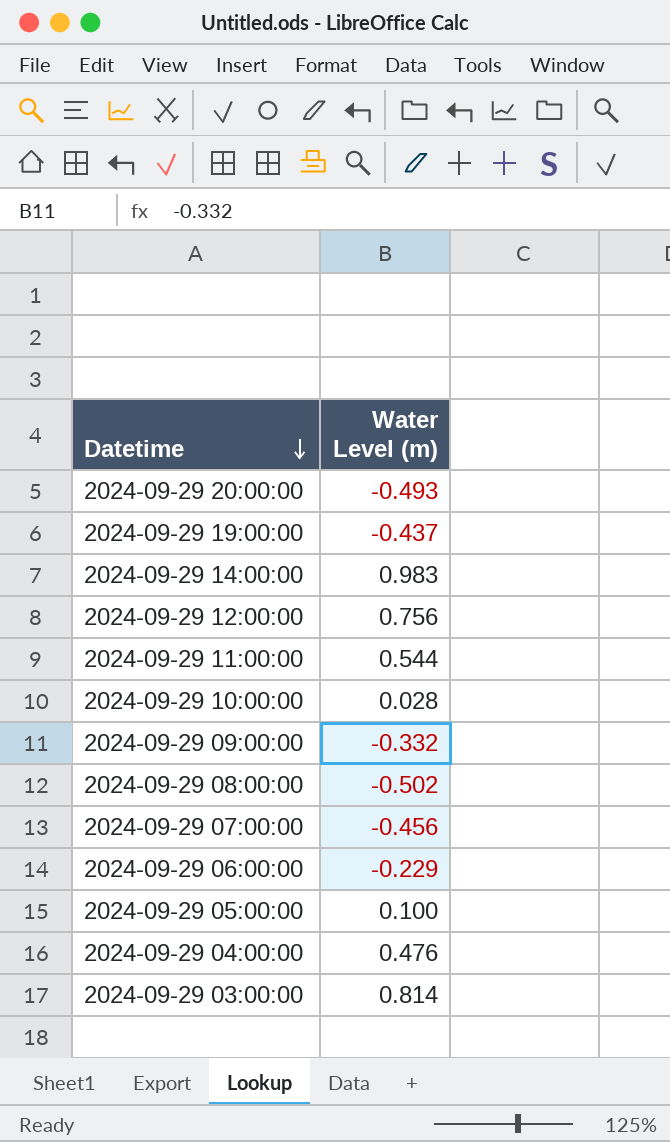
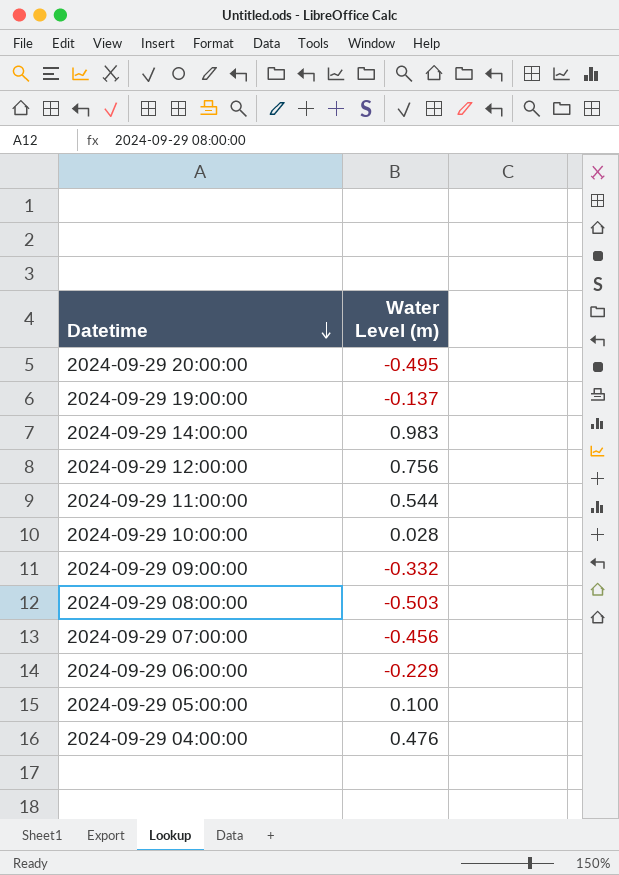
row 2024-09-29 03:00:00: 0.814 -> none
2024-09-29 20:00:00 | Water Level (m): -0.493 -> -0.495
2024-09-29 19:00:00 | Water Level (m): -0.437 -> -0.137
2024-09-29 08:00:00 | Water Level (m): -0.502 -> -0.503

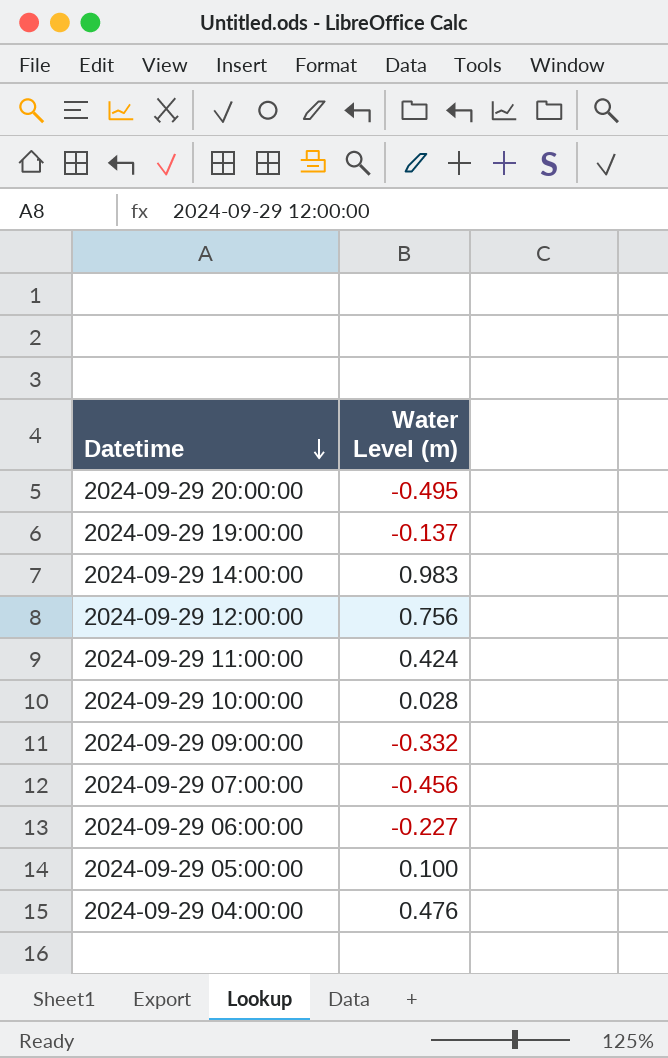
row 2024-09-29 08:00:00: -0.503 -> none
2024-09-29 11:00:00 | Water Level (m): 0.544 -> 0.424
2024-09-29 06:00:00 | Water Level (m): -0.229 -> -0.227

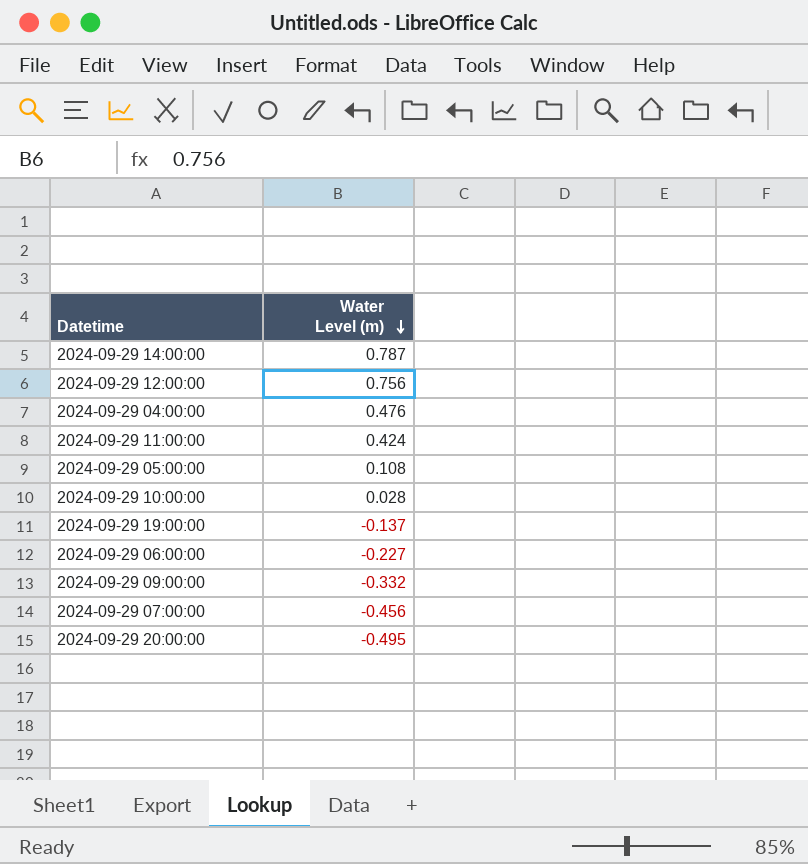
row order: Datetime descending -> Water Level (m) descending
2024-09-29 14:00:00 | Water Level (m): 0.983 -> 0.787
2024-09-29 05:00:00 | Water Level (m): 0.100 -> 0.108

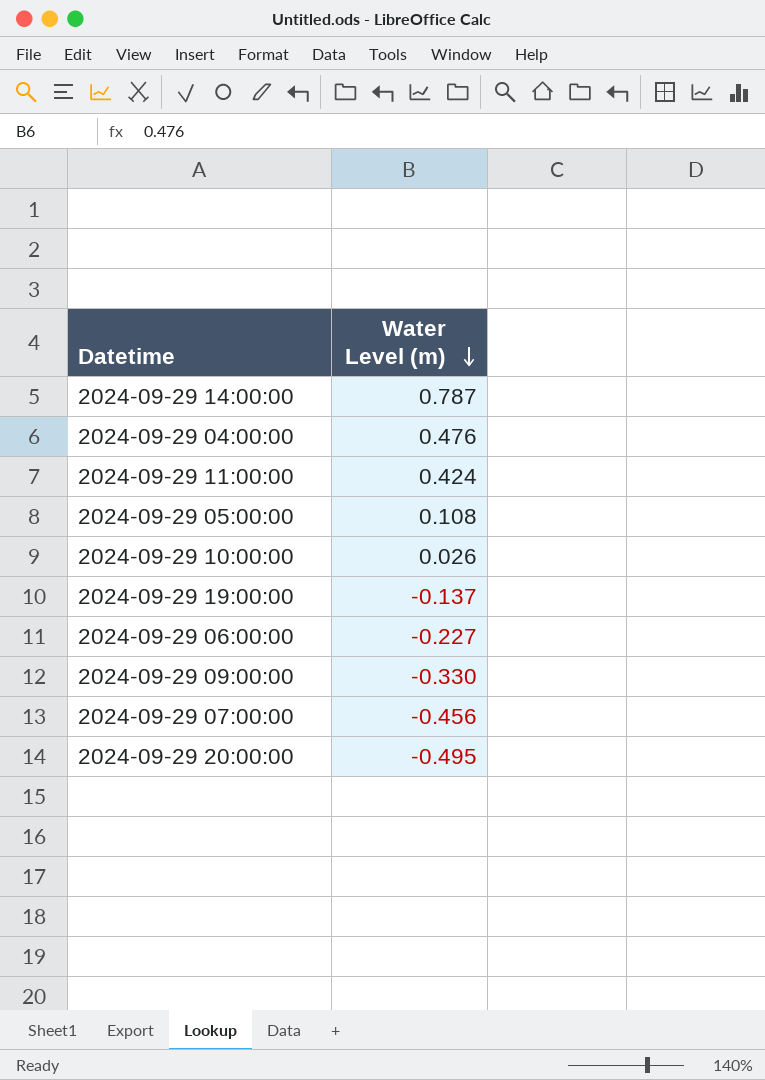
row 2024-09-29 12:00:00: 0.756 -> none
2024-09-29 10:00:00 | Water Level (m): 0.028 -> 0.026
2024-09-29 09:00:00 | Water Level (m): -0.332 -> -0.330

